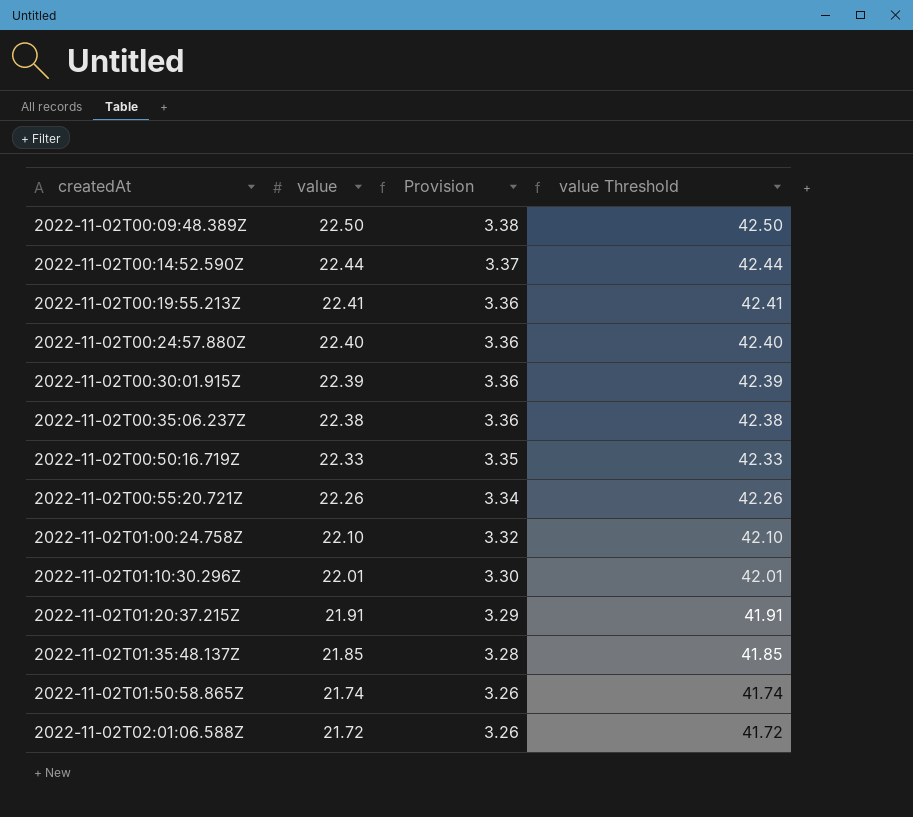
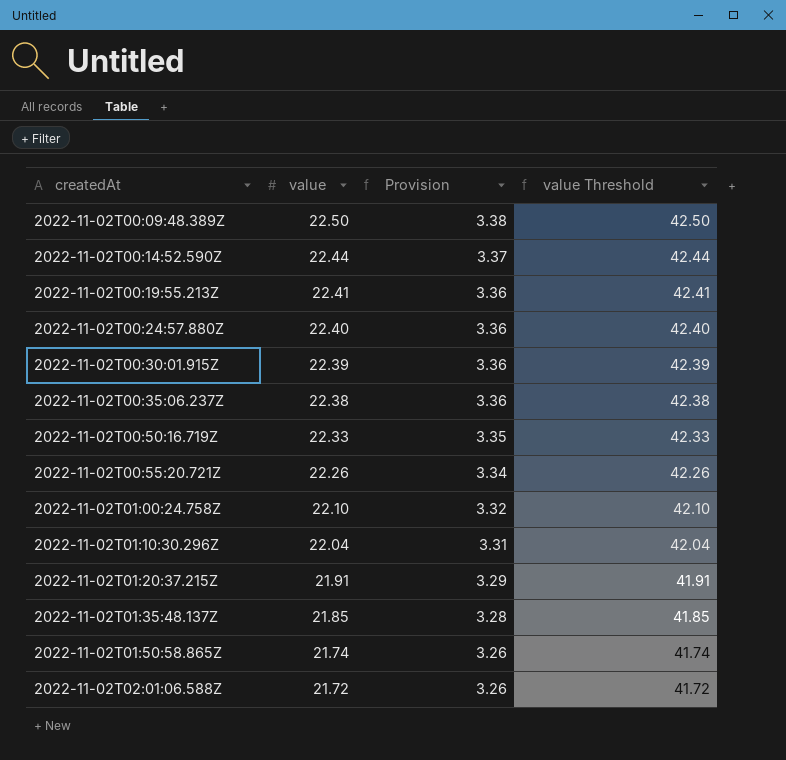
2022-11-02T01:10:30.296Z | value: 22.01 -> 22.04
2022-11-02T01:10:30.296Z | Provision: 3.30 -> 3.31
2022-11-02T01:10:30.296Z | value Threshold: 42.01 -> 42.04

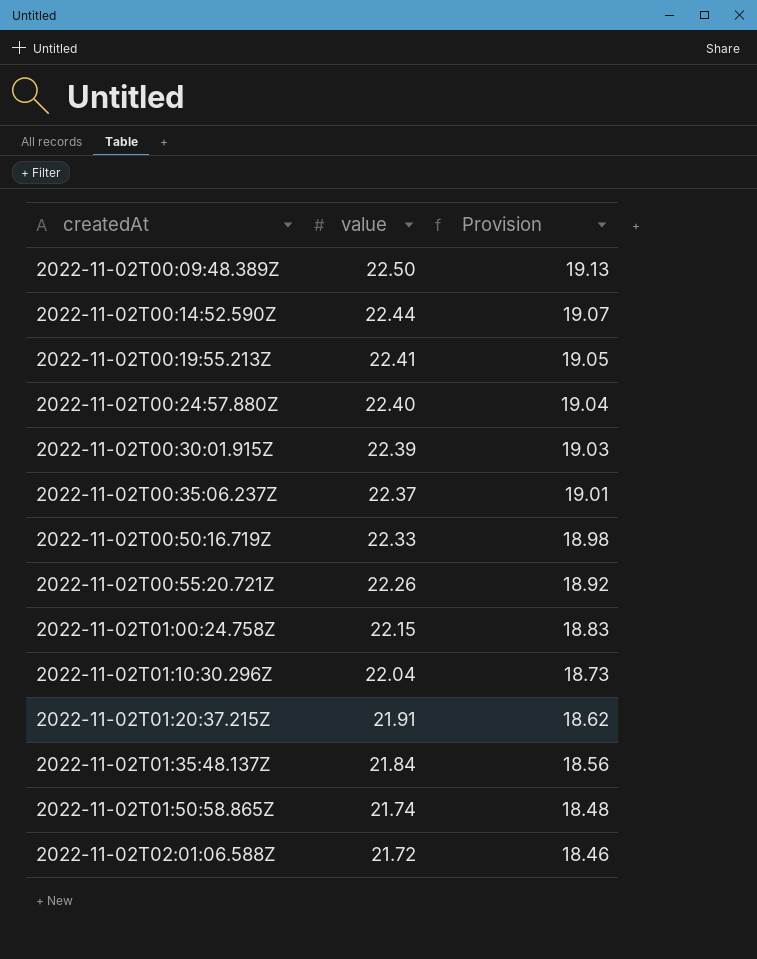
column value Threshold | formula: [value] + 20 -> none
column Provision | formula: [value] * 0.15 -> [value] * 0.85
2022-11-02T00:35:06.237Z | value: 22.38 -> 22.37
2022-11-02T01:00:24.758Z | value: 22.10 -> 22.15
2022-11-02T01:35:48.137Z | value: 21.85 -> 21.84

